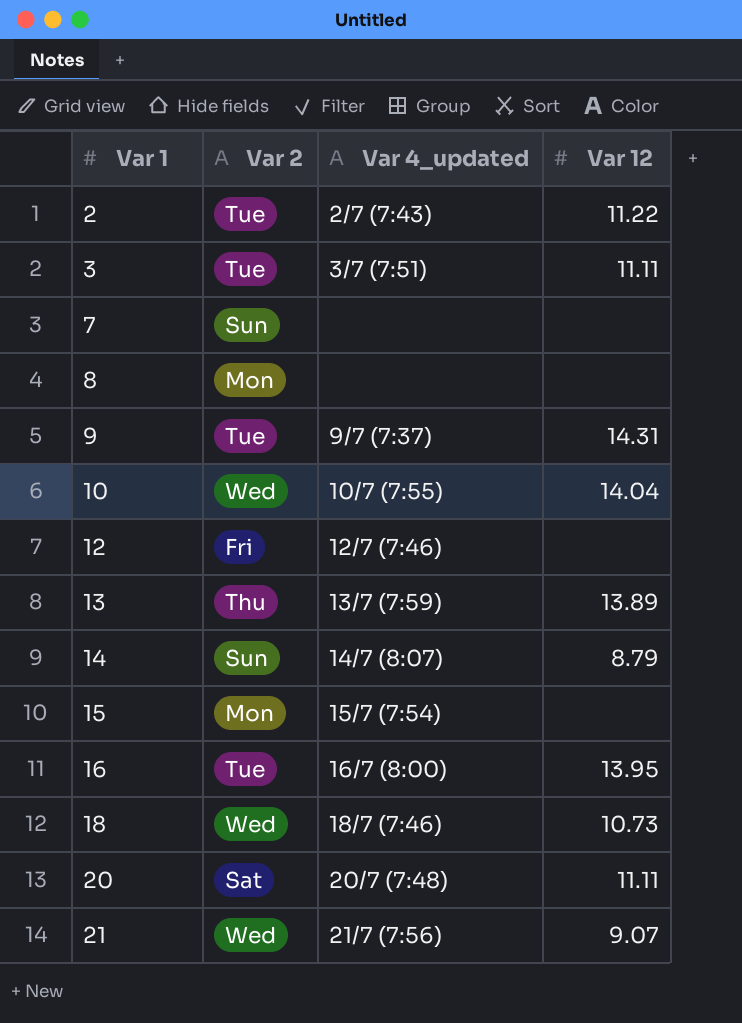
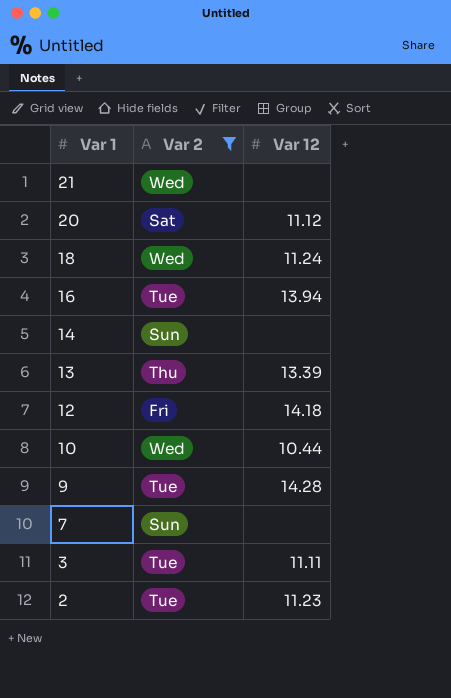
filter: none -> Var 2 != Mon
row order: Var 1 ascending -> Var 1 descending
column Var 4_updated | position: 3 -> none
21 | Var 12: 9.07 -> none
20 | Var 12: 11.11 -> 11.12
18 | Var 12: 10.73 -> 11.24
16 | Var 12: 13.95 -> 13.94
14 | Var 12: 8.79 -> none
13 | Var 12: 13.89 -> 13.39
12 | Var 12: none -> 14.18
10 | Var 12: 14.04 -> 10.44
9 | Var 12: 14.31 -> 14.28
2 | Var 12: 11.22 -> 11.23

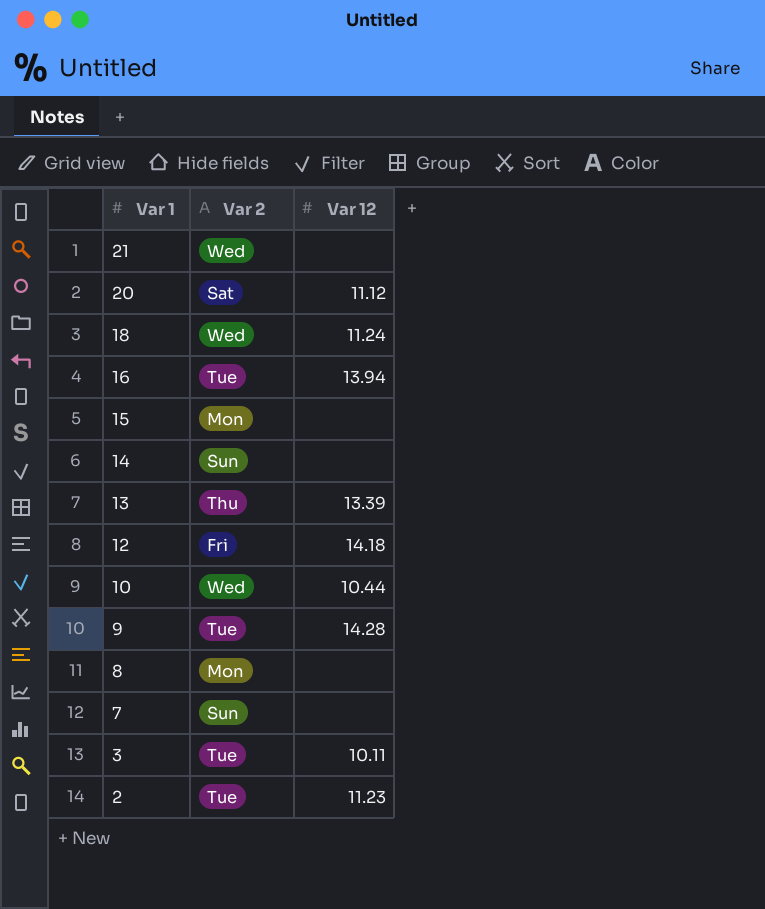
filter: Var 2 != Mon -> none
3 | Var 12: 11.11 -> 10.11

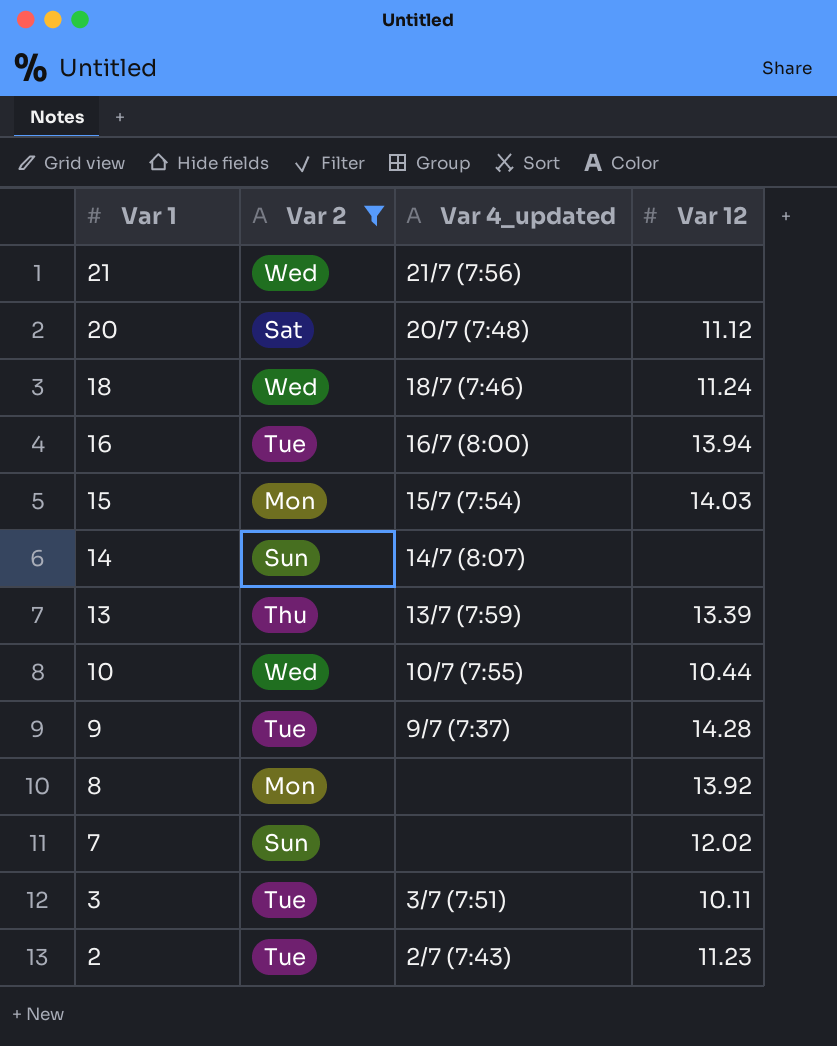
filter: none -> Var 2 != Fri
column Var 4_updated | position: none -> 3
15 | Var 12: none -> 14.03
8 | Var 12: none -> 13.92
7 | Var 12: none -> 12.02

